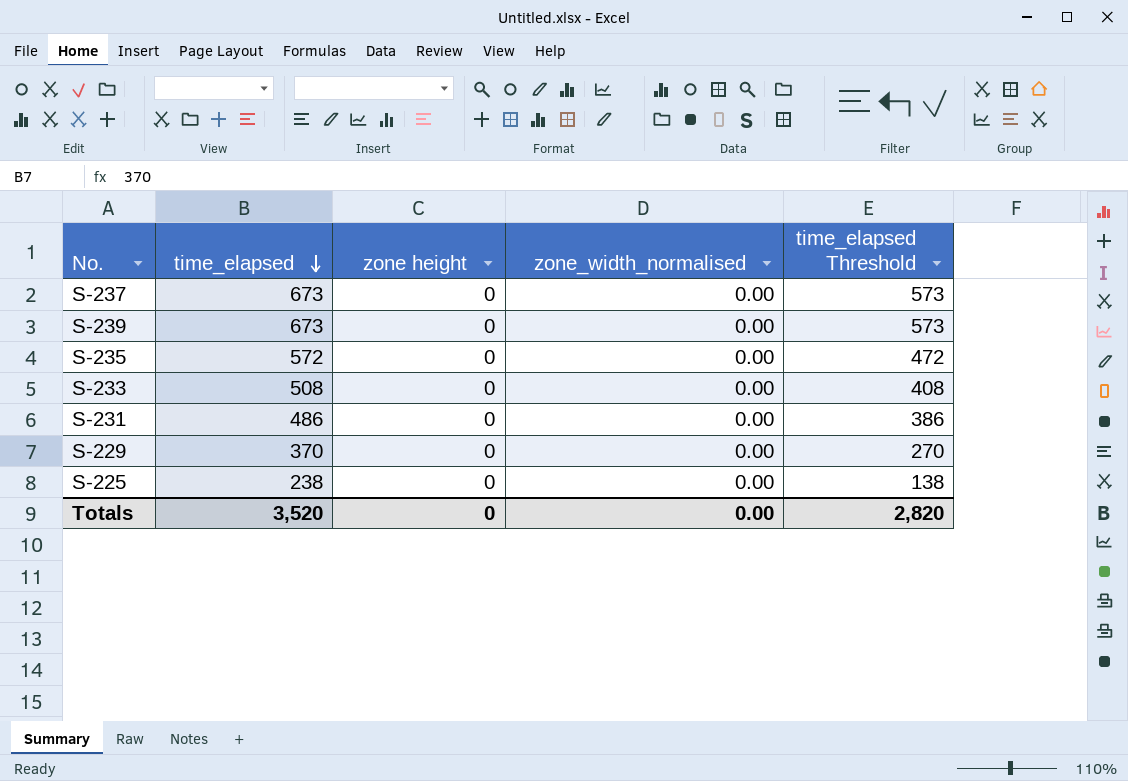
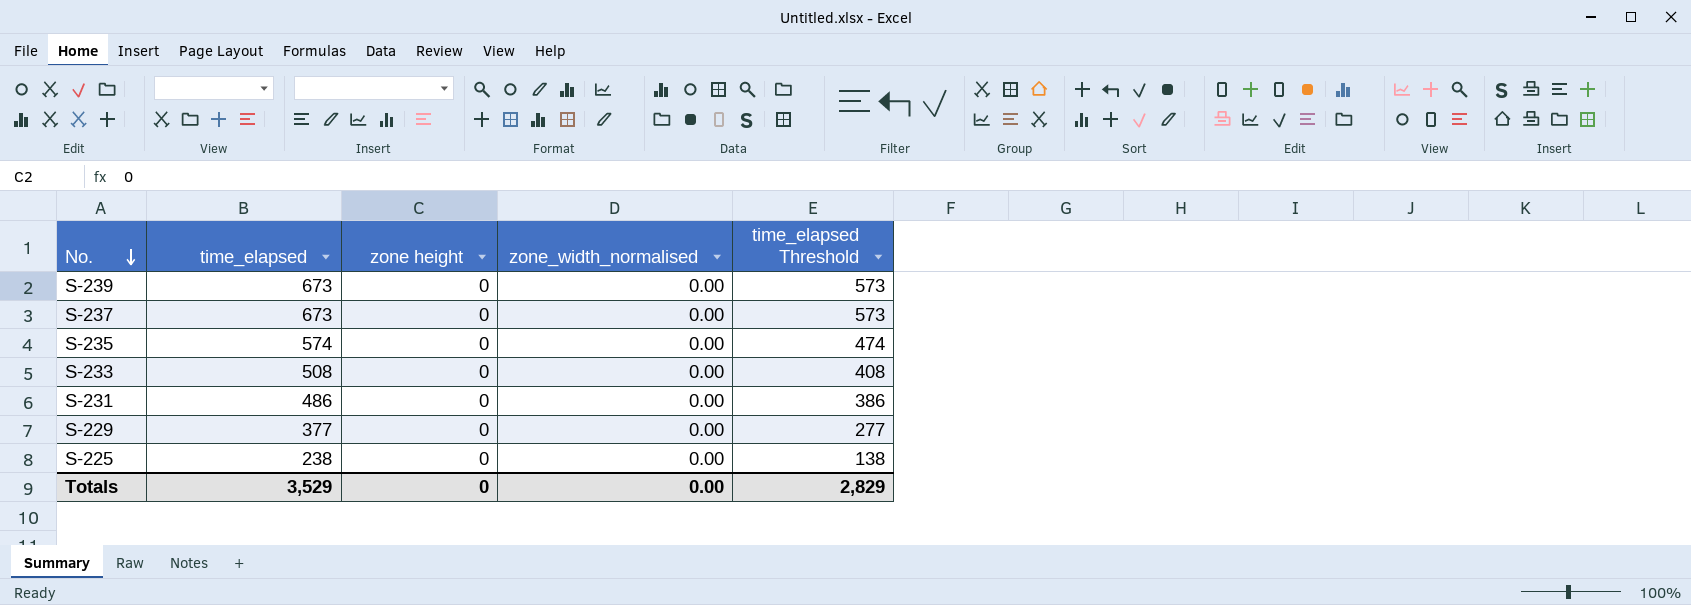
row order: time_elapsed descending -> No. descending
S-235 | time_elapsed: 572 -> 574
S-235 | time_elapsed Threshold: 472 -> 474
S-229 | time_elapsed: 370 -> 377
S-229 | time_elapsed Threshold: 270 -> 277
Totals | time_elapsed: 3,520 -> 3,529
Totals | time_elapsed Threshold: 2,820 -> 2,829

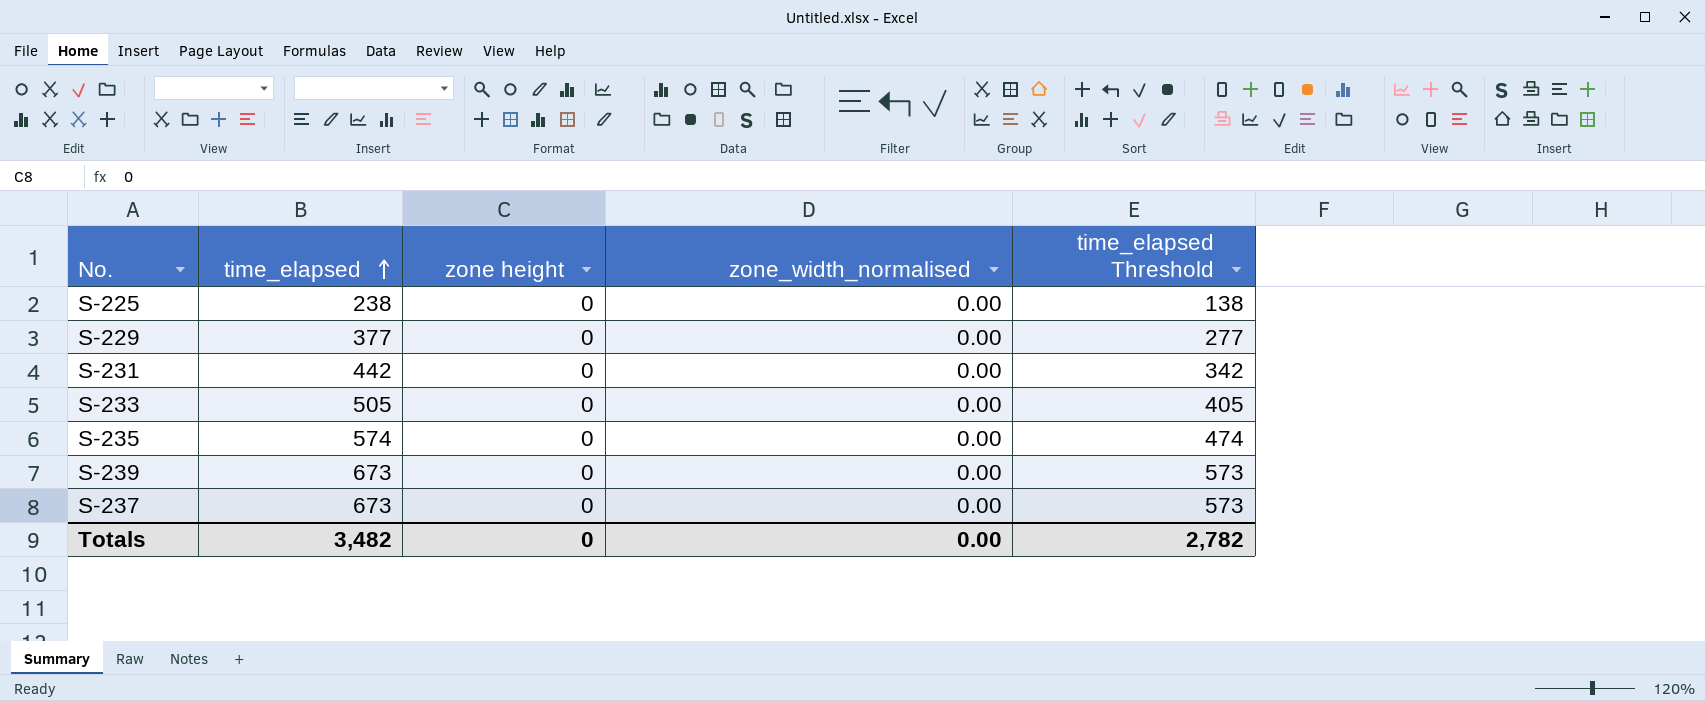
row order: No. descending -> time_elapsed ascending
S-231 | time_elapsed: 486 -> 442
S-231 | time_elapsed Threshold: 386 -> 342
S-233 | time_elapsed: 508 -> 505
S-233 | time_elapsed Threshold: 408 -> 405
Totals | time_elapsed: 3,529 -> 3,482
Totals | time_elapsed Threshold: 2,829 -> 2,782

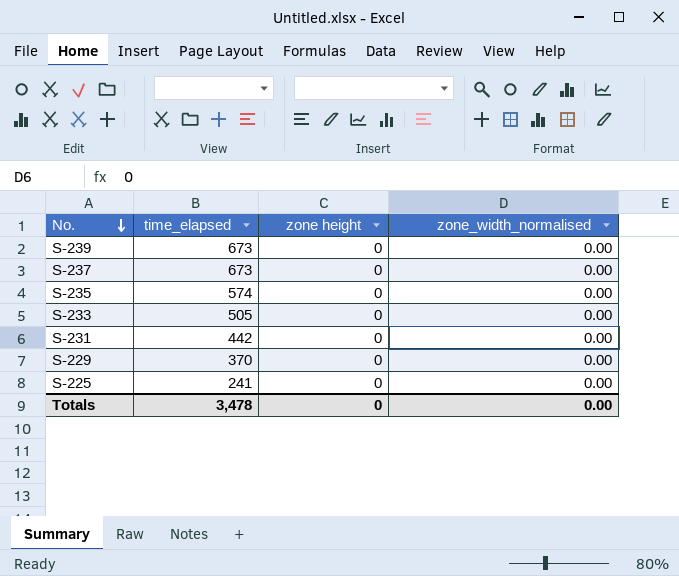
row order: time_elapsed ascending -> No. descending
column time_elapsed Threshold | formula: [time_elapsed] - 100 -> none
S-229 | time_elapsed: 377 -> 370
S-225 | time_elapsed: 238 -> 241
Totals | time_elapsed: 3,482 -> 3,478

